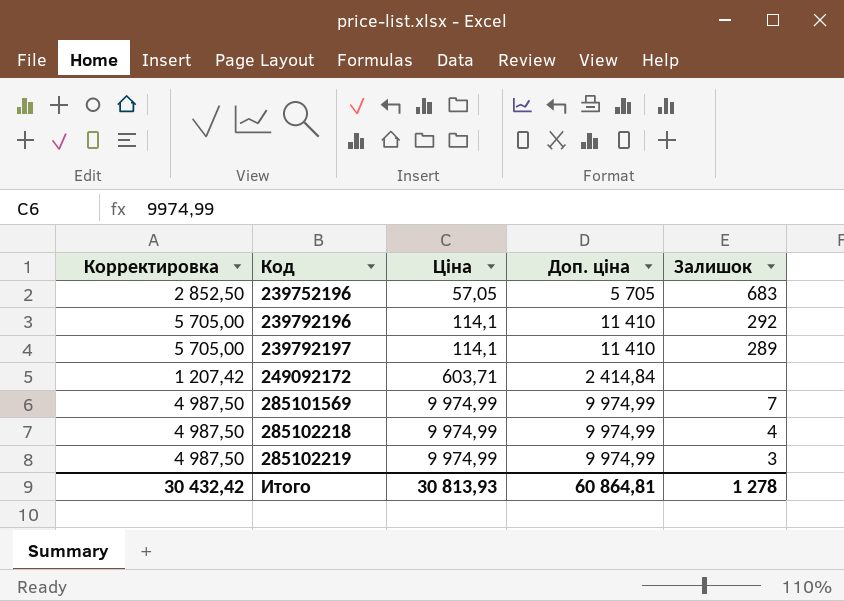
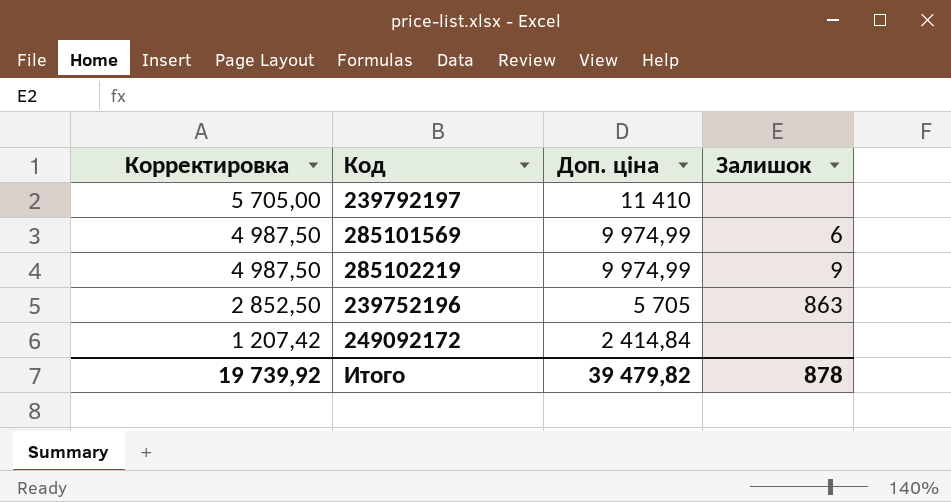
row order: Код ascending -> Корректировка descending
column Ціна | position: 3 -> none
row 239792196: 5 705,00 | 114,1 | 11 410 | 292 -> none
row 285102218: 4 987,50 | 9 974,99 | 9 974,99 | 4 -> none
239792197 | Залишок: 289 -> none
285101569 | Залишок: 7 -> 6
285102219 | Залишок: 3 -> 9
239752196 | Залишок: 683 -> 863
Итого | Корректировка: 30 432,42 -> 19 739,92
Итого | Доп. ціна: 60 864,81 -> 39 479,82
Итого | Залишок: 1 278 -> 878

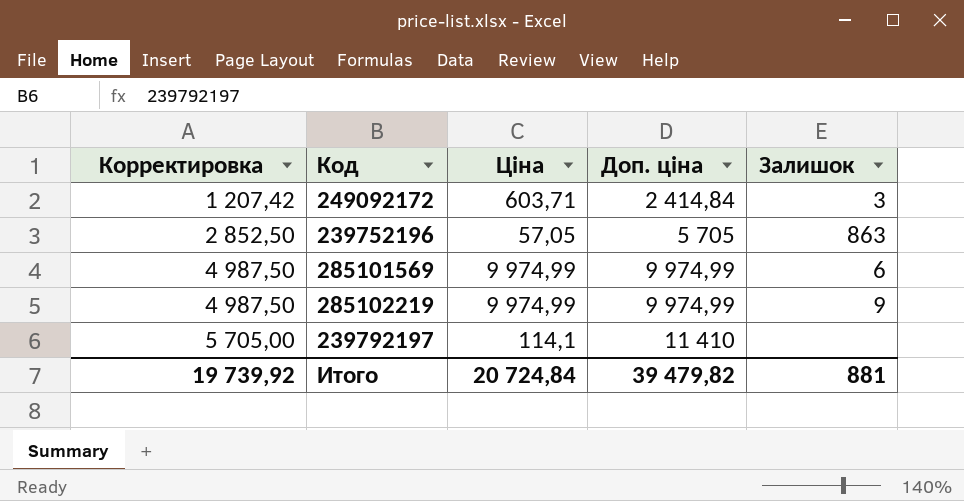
row order: Корректировка descending -> Корректировка ascending
column Ціна | position: none -> 3
249092172 | Залишок: none -> 3
Итого | Залишок: 878 -> 881

